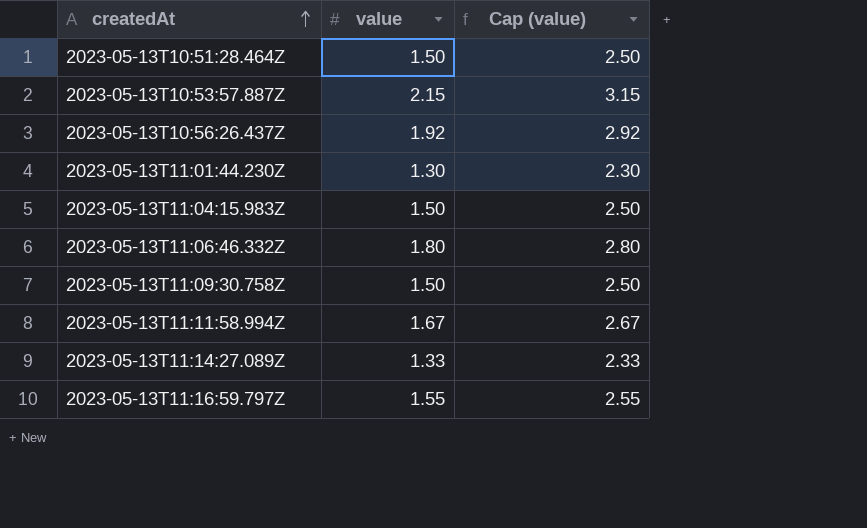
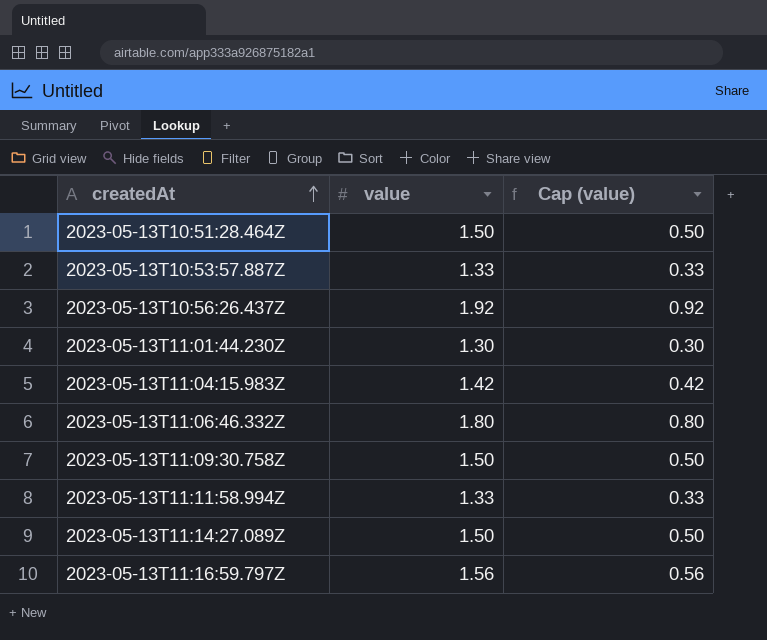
column Cap (value) | formula: [value] + 1 -> [value] - 1
2023-05-13T10:53:57.887Z | value: 2.15 -> 1.33
2023-05-13T11:04:15.983Z | value: 1.50 -> 1.42
2023-05-13T11:11:58.994Z | value: 1.67 -> 1.33
2023-05-13T11:14:27.089Z | value: 1.33 -> 1.50
2023-05-13T11:16:59.797Z | value: 1.55 -> 1.56

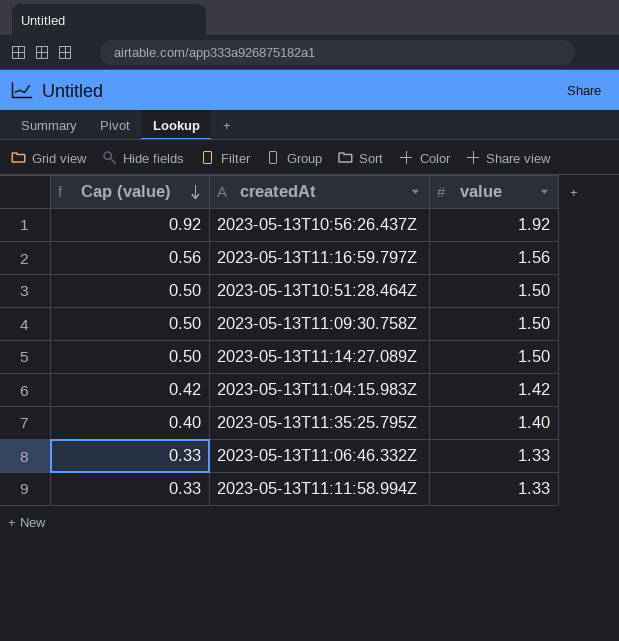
row order: createdAt ascending -> Cap (value) descending
column Cap (value) | position: 3 -> 1
row 2023-05-13T10:53:57.887Z: 1.33 | 0.33 -> none
row 2023-05-13T11:01:44.230Z: 1.30 | 0.30 -> none
row 2023-05-13T11:35:25.795Z: none -> 0.40 | 1.40
2023-05-13T11:06:46.332Z | Cap (value): 0.80 -> 0.33
2023-05-13T11:06:46.332Z | value: 1.80 -> 1.33

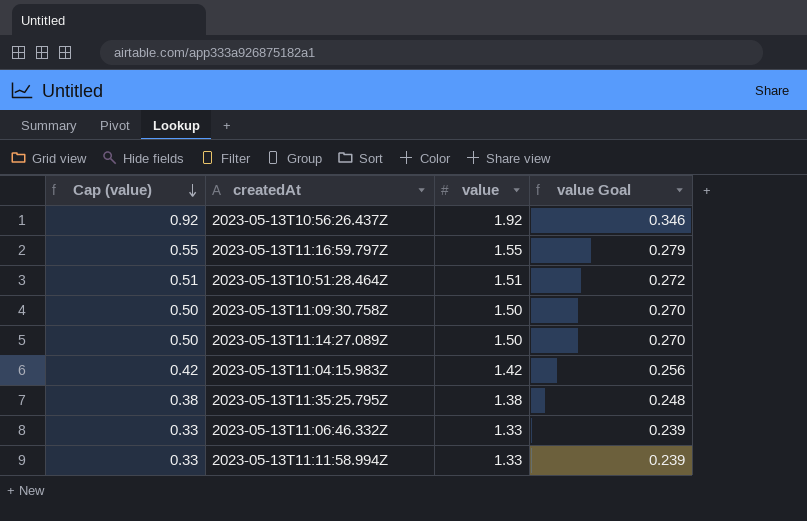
column value Goal | formula: none -> [value] * 0.18
2023-05-13T11:16:59.797Z | Cap (value): 0.56 -> 0.55
2023-05-13T11:16:59.797Z | value: 1.56 -> 1.55
2023-05-13T10:51:28.464Z | Cap (value): 0.50 -> 0.51
2023-05-13T10:51:28.464Z | value: 1.50 -> 1.51
2023-05-13T11:35:25.795Z | Cap (value): 0.40 -> 0.38
2023-05-13T11:35:25.795Z | value: 1.40 -> 1.38

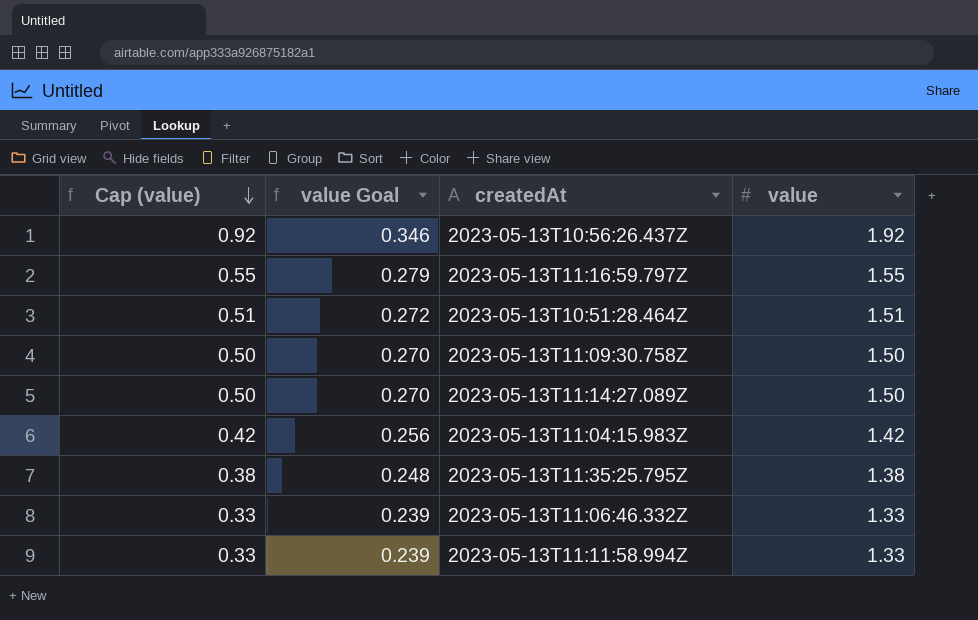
column value Goal | position: 4 -> 2

